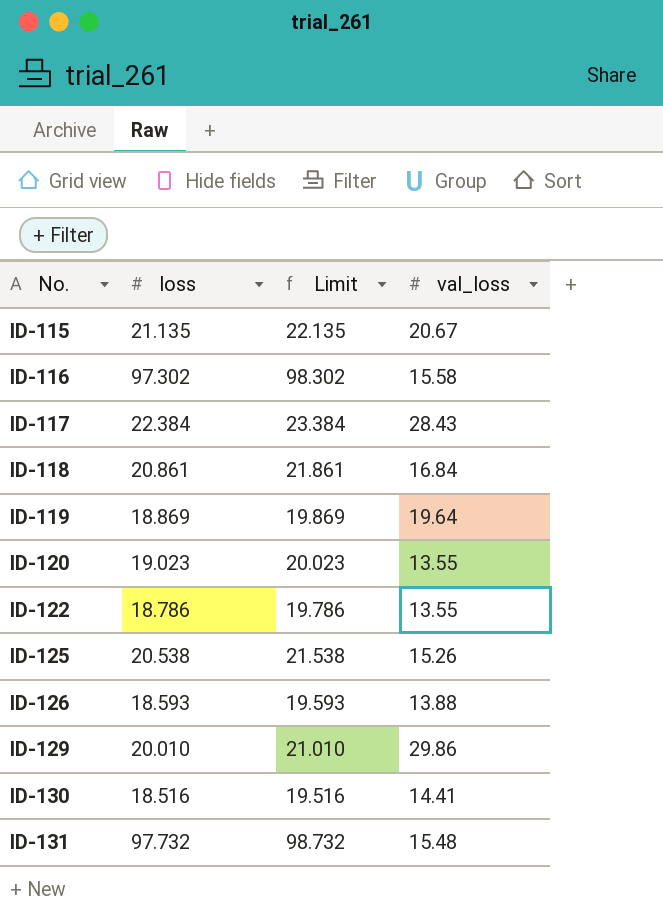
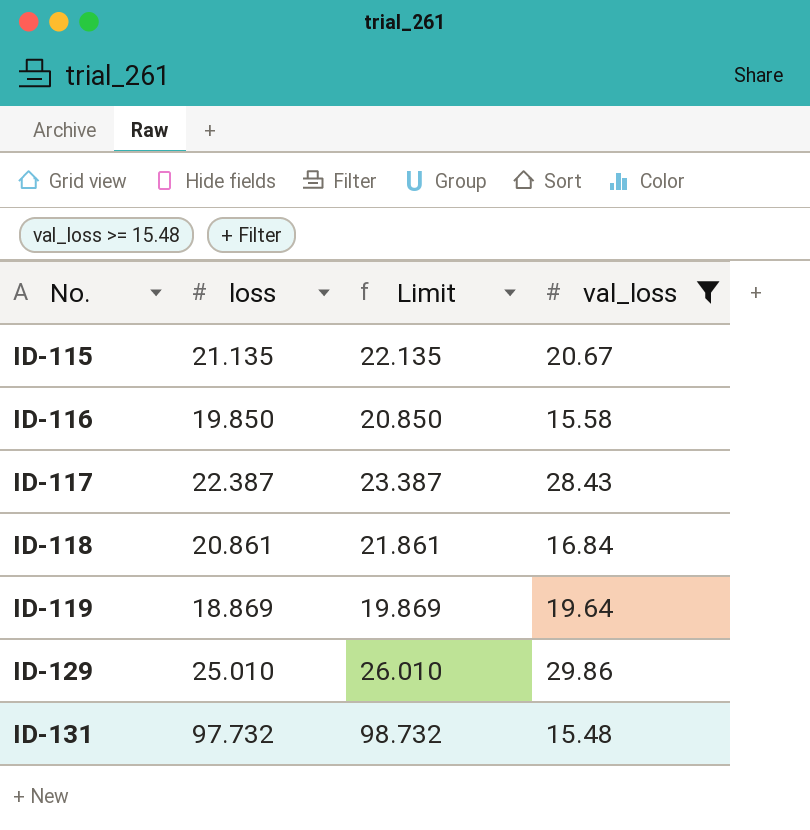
filter: none -> val_loss >= 15.48
ID-116 | loss: 97.302 -> 19.850
ID-116 | Limit: 98.302 -> 20.850
ID-117 | loss: 22.384 -> 22.387
ID-117 | Limit: 23.384 -> 23.387
ID-129 | loss: 20.010 -> 25.010
ID-129 | Limit: 21.010 -> 26.010

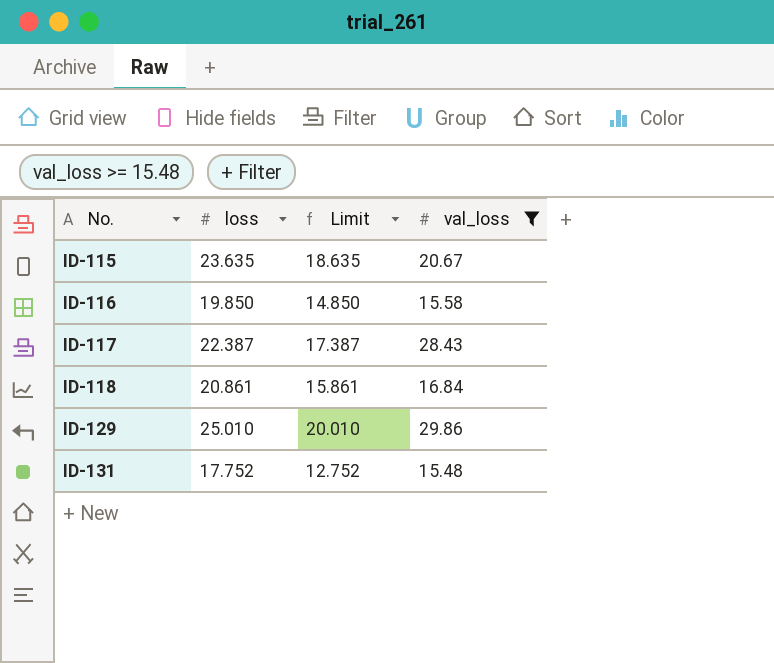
column Limit | formula: [loss] + 1 -> [loss] - 5
row ID-119: 18.869 | 19.869 | 19.64 -> none
ID-115 | loss: 21.135 -> 23.635
ID-131 | loss: 97.732 -> 17.752

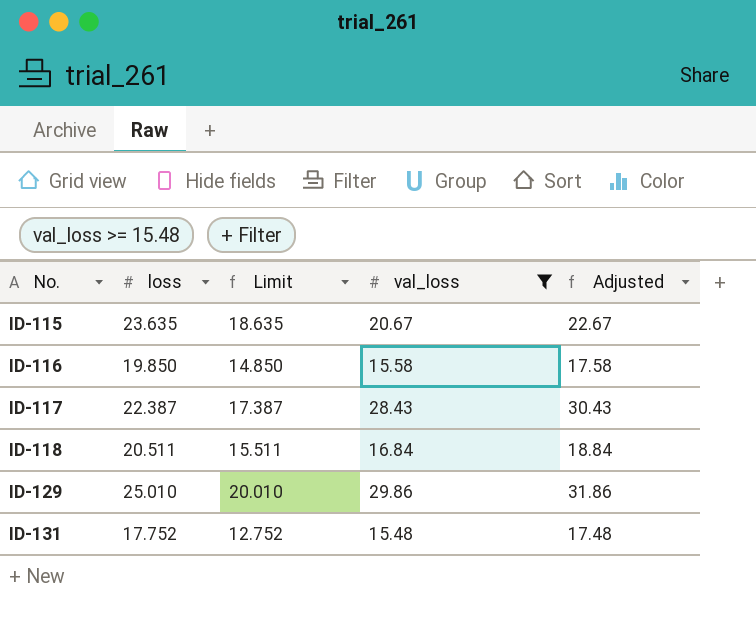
column Adjusted | formula: none -> [val_loss] + 2
ID-118 | loss: 20.861 -> 20.511
ID-118 | Limit: 15.861 -> 15.511

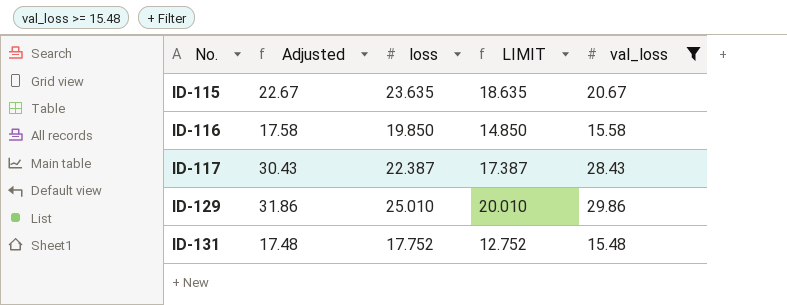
column Adjusted | position: 5 -> 2
column name: Limit -> LIMIT
row ID-118: 20.511 | 15.511 | 16.84 | 18.84 -> none

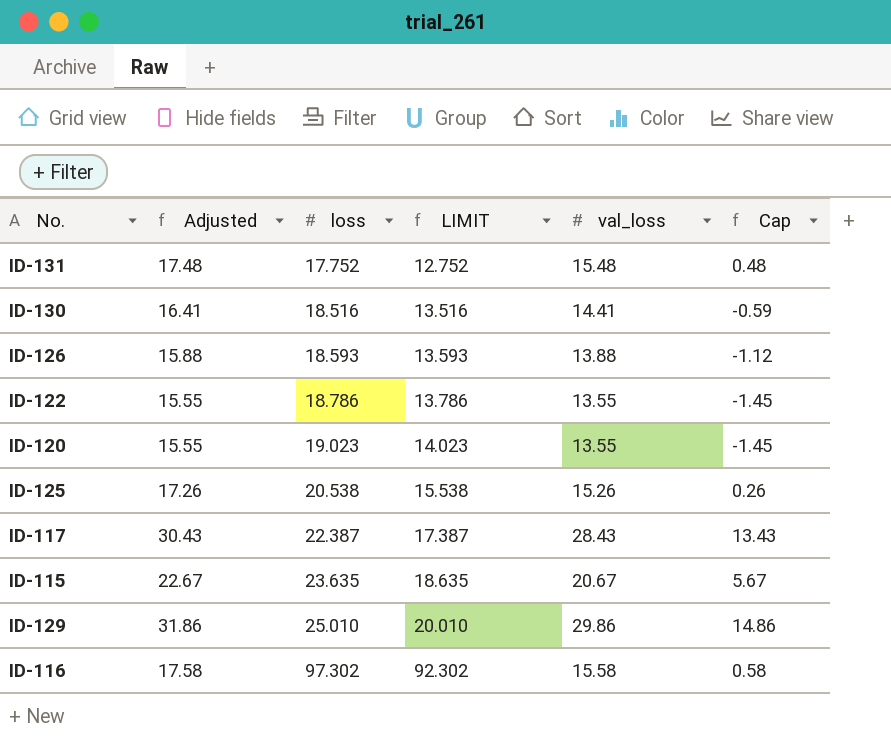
filter: val_loss >= 15.48 -> none
row order: No. ascending -> loss ascending
column Cap | formula: none -> [val_loss] - 15
ID-116 | loss: 19.850 -> 97.302
ID-116 | LIMIT: 14.850 -> 92.302

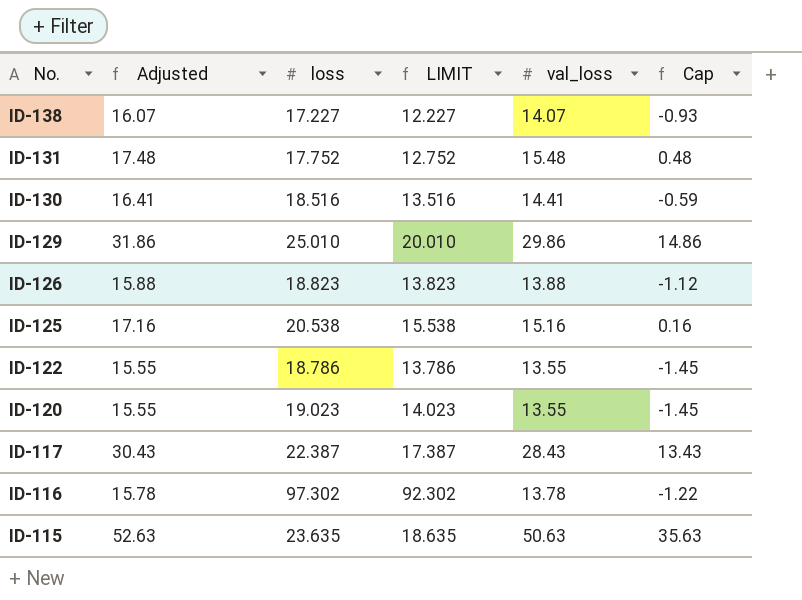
row order: loss ascending -> No. descending
row ID-138: none -> 16.07 | 17.227 | 12.227 | 14.07 | -0.93
ID-126 | loss: 18.593 -> 18.823
ID-126 | LIMIT: 13.593 -> 13.823
ID-125 | Adjusted: 17.26 -> 17.16
ID-125 | val_loss: 15.26 -> 15.16
ID-125 | Cap: 0.26 -> 0.16
ID-116 | Adjusted: 17.58 -> 15.78
ID-116 | val_loss: 15.58 -> 13.78
ID-116 | Cap: 0.58 -> -1.22
ID-115 | Adjusted: 22.67 -> 52.63
ID-115 | val_loss: 20.67 -> 50.63
ID-115 | Cap: 5.67 -> 35.63

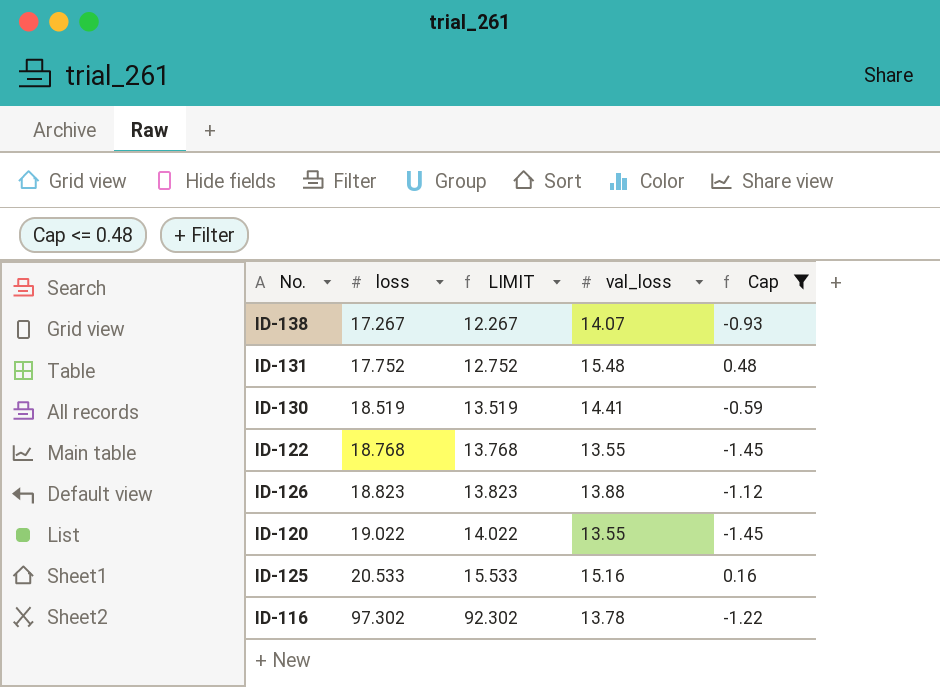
filter: none -> Cap <= 0.48
row order: No. descending -> loss ascending
column Adjusted | formula: [val_loss] + 2 -> none
ID-138 | loss: 17.227 -> 17.267
ID-138 | LIMIT: 12.227 -> 12.267
ID-130 | loss: 18.516 -> 18.519
ID-130 | LIMIT: 13.516 -> 13.519
ID-122 | loss: 18.786 -> 18.768
ID-122 | LIMIT: 13.786 -> 13.768
ID-120 | loss: 19.023 -> 19.022
ID-120 | LIMIT: 14.023 -> 14.022
ID-125 | loss: 20.538 -> 20.533
ID-125 | LIMIT: 15.538 -> 15.533

